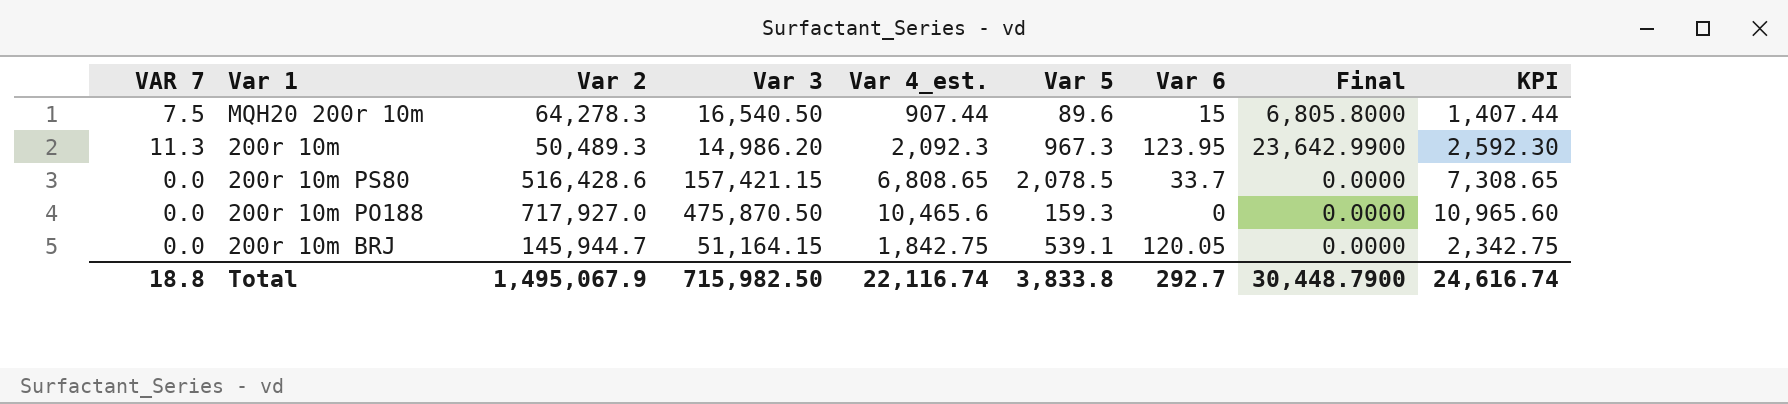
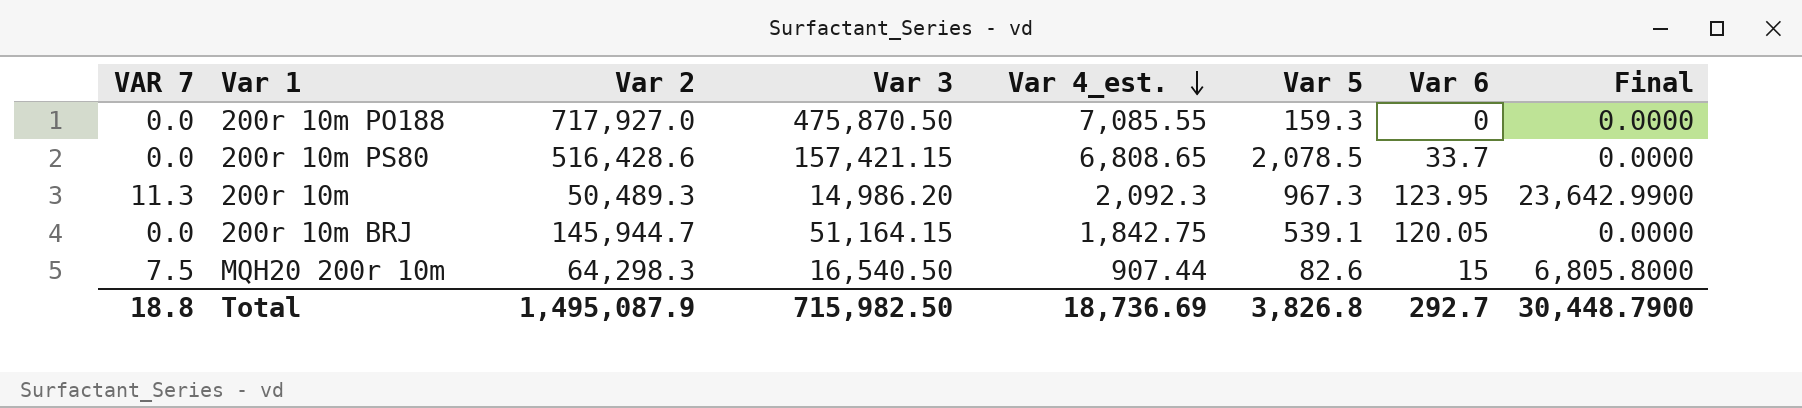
row order: none -> Var 4_est. descending
column KPI | formula: [Var 4_est.] + 500 -> none
200r 10m PO188 | Var 4_est.: 10,465.6 -> 7,085.55
MQH20 200r 10m | Var 2: 64,278.3 -> 64,298.3
MQH20 200r 10m | Var 5: 89.6 -> 82.6
Total | Var 2: 1,495,067.9 -> 1,495,087.9
Total | Var 4_est.: 22,116.74 -> 18,736.69
Total | Var 5: 3,833.8 -> 3,826.8

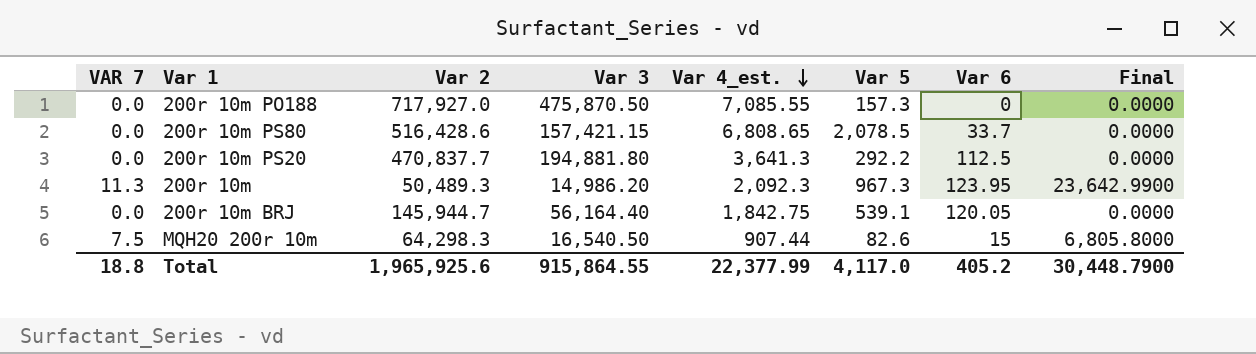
200r 10m PO188 | Var 5: 159.3 -> 157.3
row 200r 10m PS20: none -> 0.0 | 470,837.7 | 194,881.80 | 3,641.3 | 292.2 | 112.5 | 0.0000
200r 10m BRJ | Var 3: 51,164.15 -> 56,164.40
Total | Var 2: 1,495,087.9 -> 1,965,925.6
Total | Var 3: 715,982.50 -> 915,864.55
Total | Var 4_est.: 18,736.69 -> 22,377.99
Total | Var 5: 3,826.8 -> 4,117.0
Total | Var 6: 292.7 -> 405.2

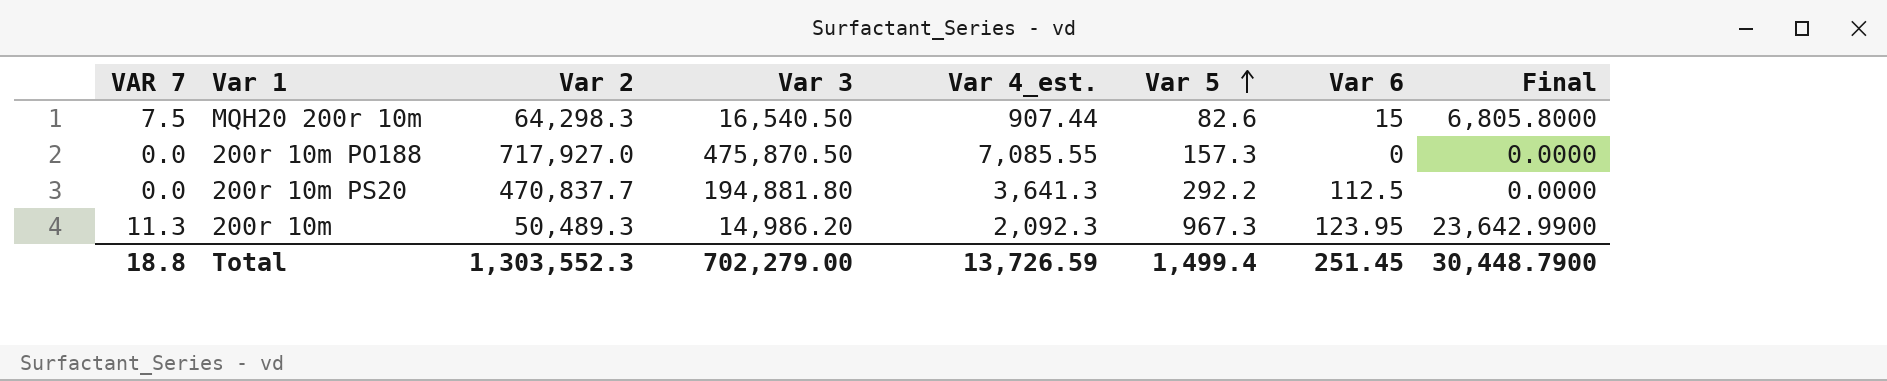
row order: Var 4_est. descending -> Var 5 ascending
row 200r 10m PS80: 0.0 | 516,428.6 | 157,421.15 | 6,808.65 | 2,078.5 | 33.7 | 0.0000 -> none
row 200r 10m BRJ: 0.0 | 145,944.7 | 56,164.40 | 1,842.75 | 539.1 | 120.05 | 0.0000 -> none
Total | Var 2: 1,965,925.6 -> 1,303,552.3
Total | Var 3: 915,864.55 -> 702,279.00
Total | Var 4_est.: 22,377.99 -> 13,726.59
Total | Var 5: 4,117.0 -> 1,499.4
Total | Var 6: 405.2 -> 251.45

